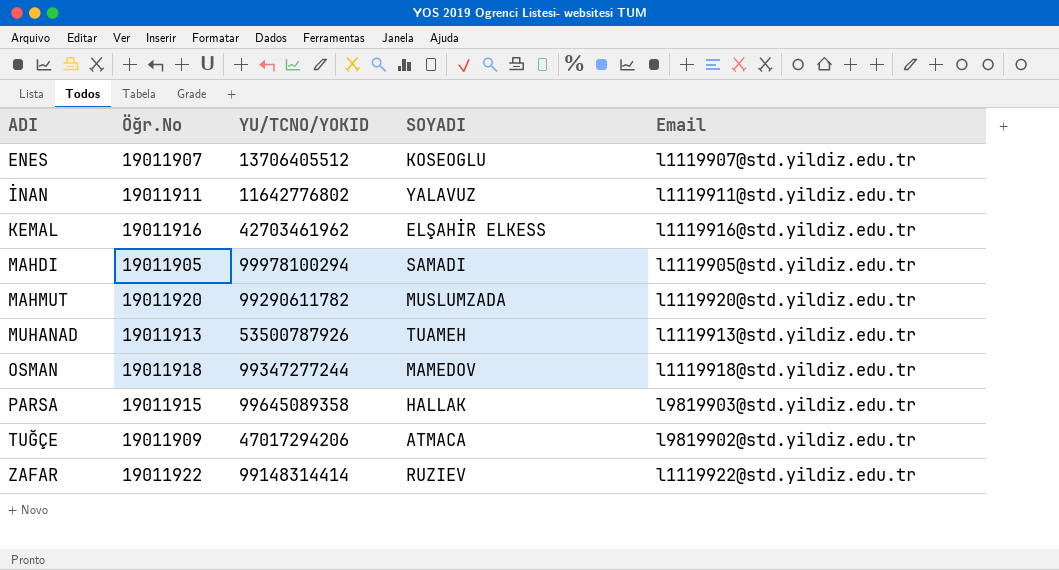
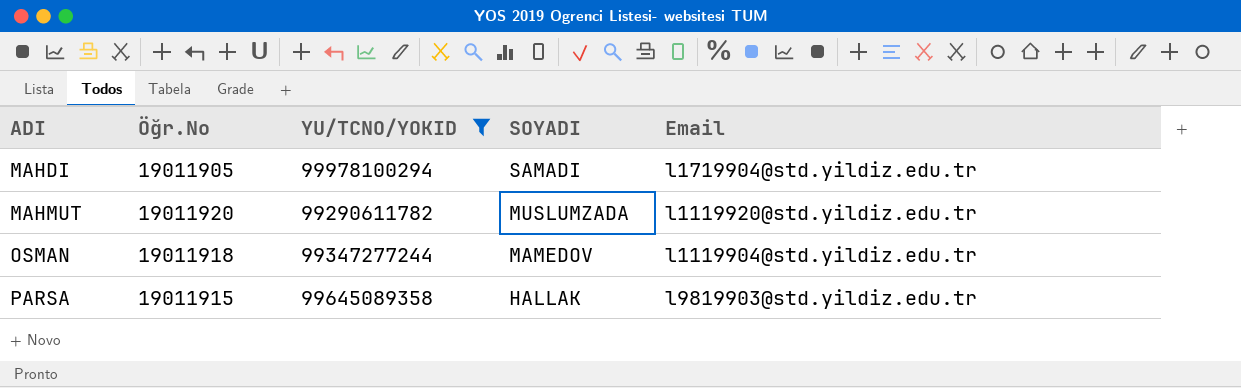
filter: none -> YU/TCNO/YOKID >= 99290611782
MAHDI | Email: l1119905@std.yildiz.edu.tr -> l1719904@std.yildiz.edu.tr
OSMAN | Email: l1119918@std.yildiz.edu.tr -> l1119904@std.yildiz.edu.tr

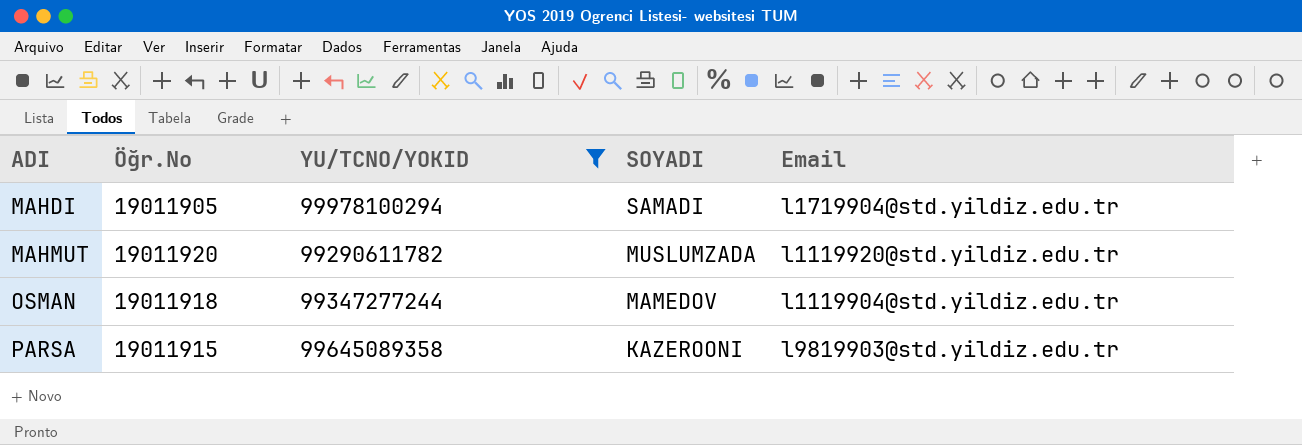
PARSA | SOYADI: HALLAK -> KAZEROONI

